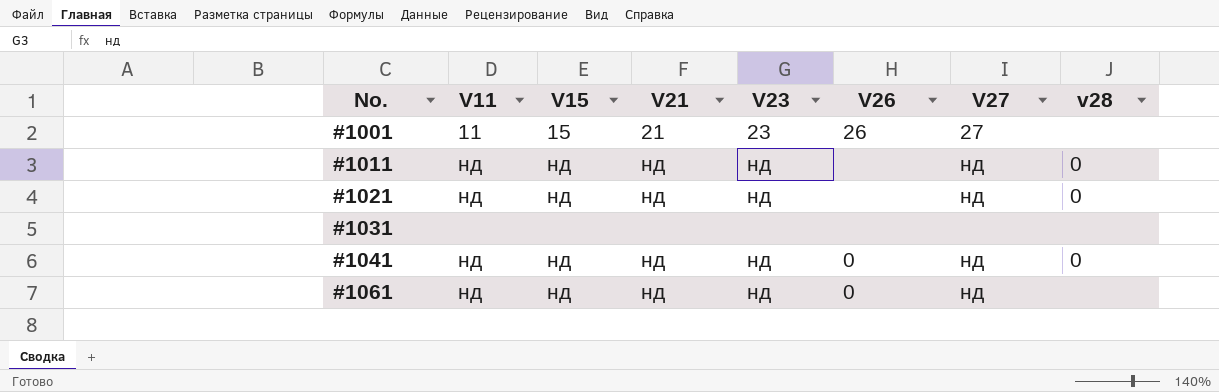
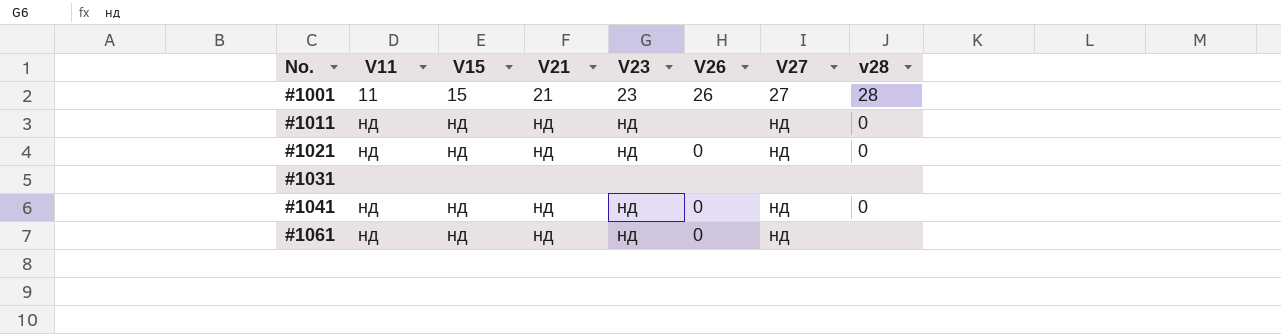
#1001 | v28: none -> 28
#1021 | V26: none -> 0

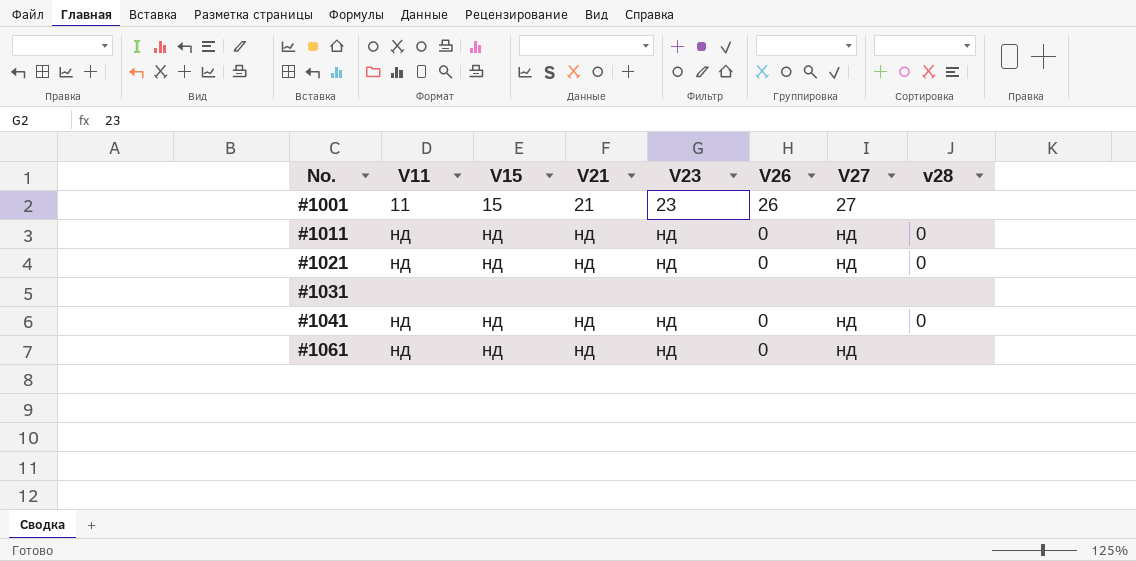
#1001 | v28: 28 -> none
#1011 | V26: none -> 0

